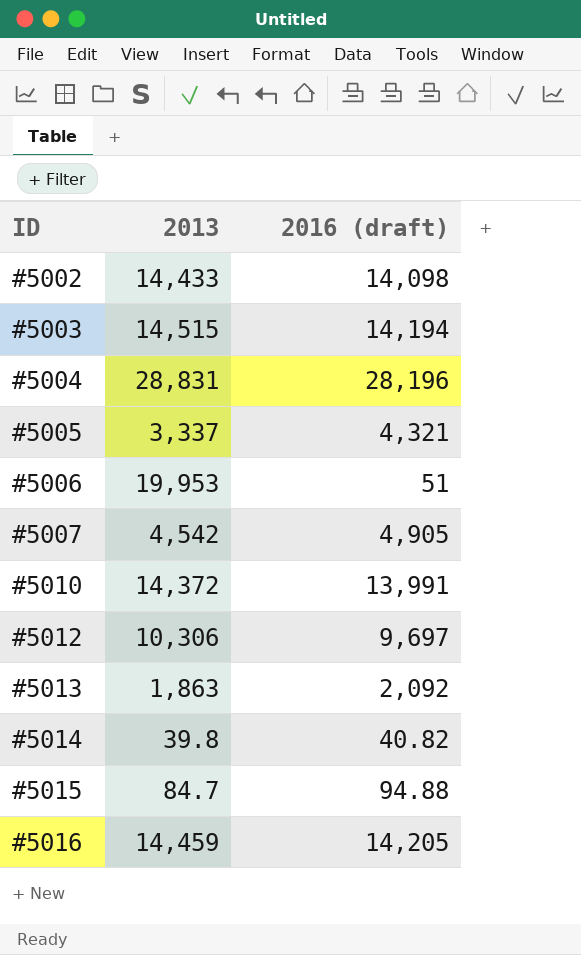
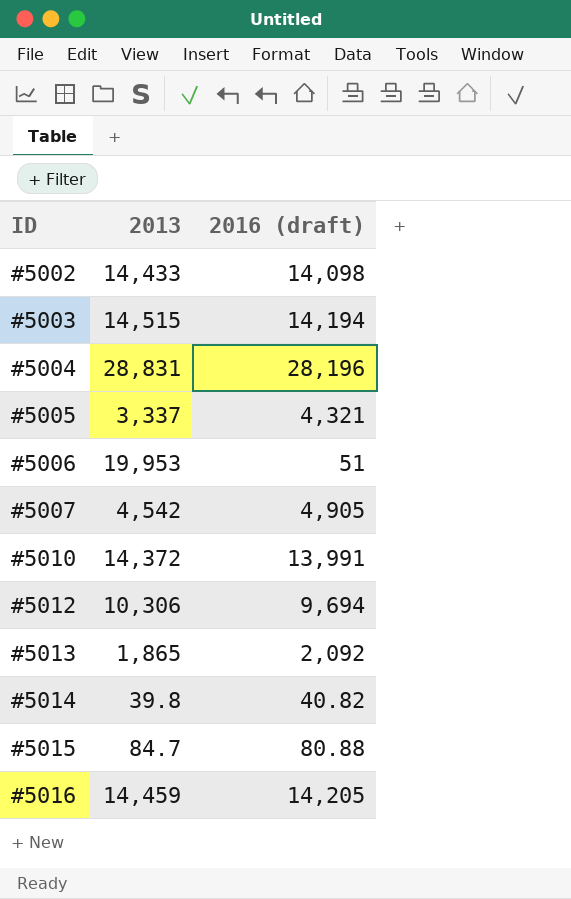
#5012 | 2016 (draft): 9,697 -> 9,694
#5013 | 2013: 1,863 -> 1,865
#5015 | 2016 (draft): 94.88 -> 80.88

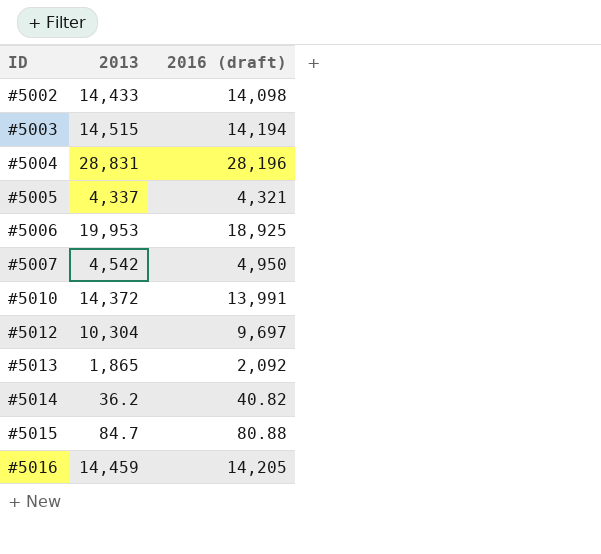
#5005 | 2013: 3,337 -> 4,337
#5006 | 2016 (draft): 51 -> 18,925
#5007 | 2016 (draft): 4,905 -> 4,950
#5012 | 2013: 10,306 -> 10,304
#5012 | 2016 (draft): 9,694 -> 9,697
#5014 | 2013: 39.8 -> 36.2

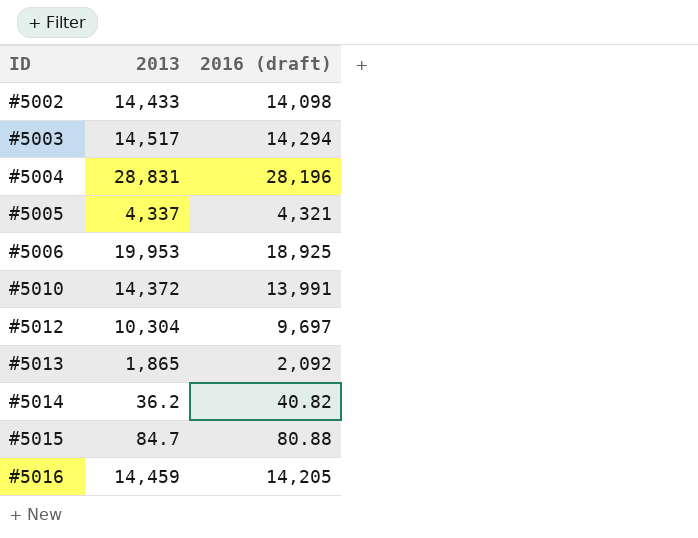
row #5007: 4,542 | 4,950 -> none
#5003 | 2013: 14,515 -> 14,517
#5003 | 2016 (draft): 14,194 -> 14,294

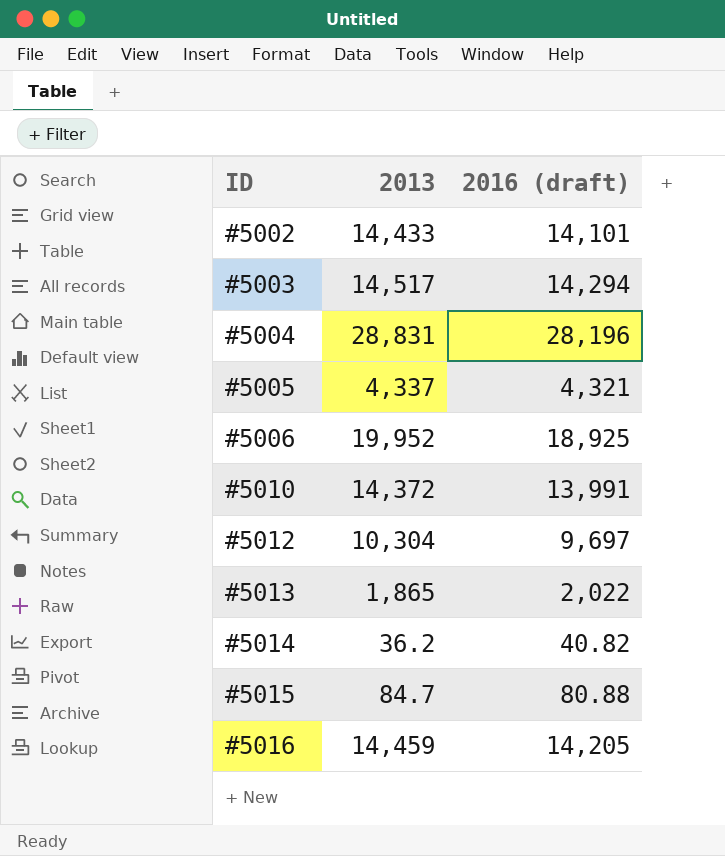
#5002 | 2016 (draft): 14,098 -> 14,101
#5006 | 2013: 19,953 -> 19,952
#5013 | 2016 (draft): 2,092 -> 2,022

